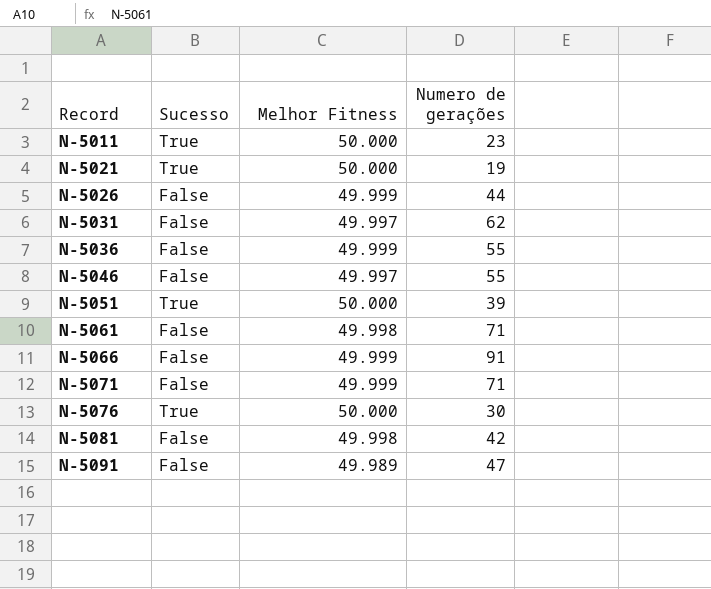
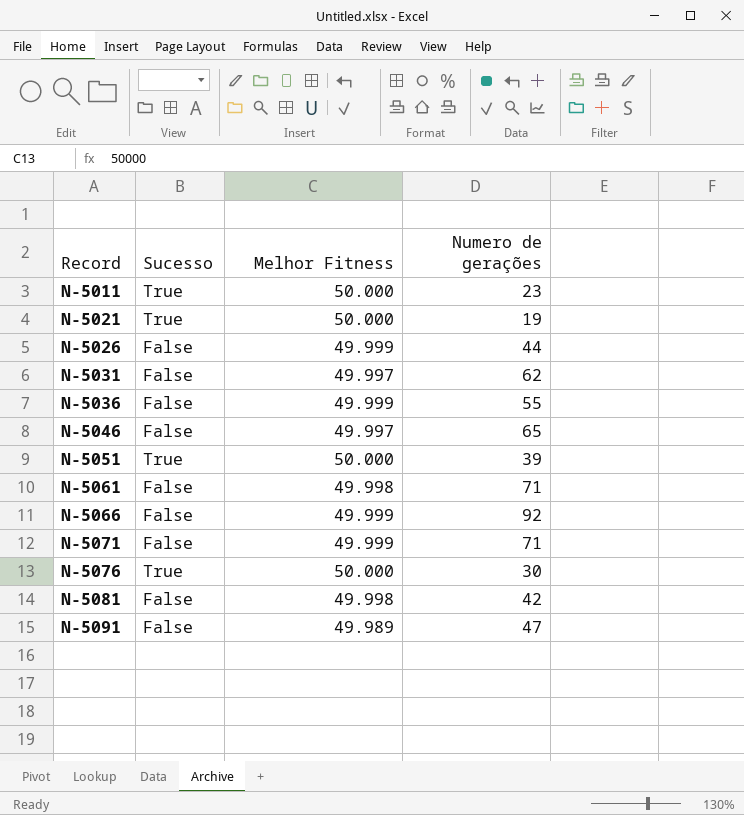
N-5046 | Numero de gerações: 55 -> 65
N-5066 | Numero de gerações: 91 -> 92

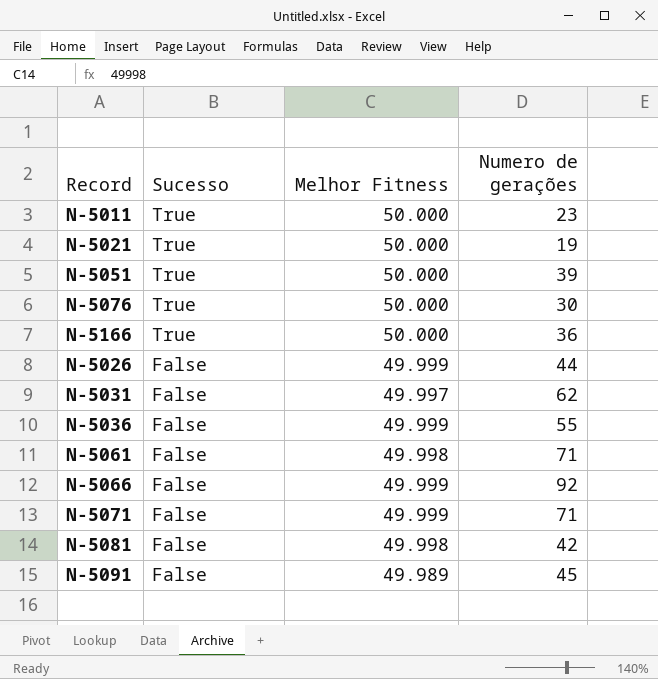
row order: Record ascending -> Sucesso descending
row N-5046: False | 49.997 | 65 -> none
row N-5166: none -> True | 50.000 | 36
N-5091 | Numero de gerações: 47 -> 45

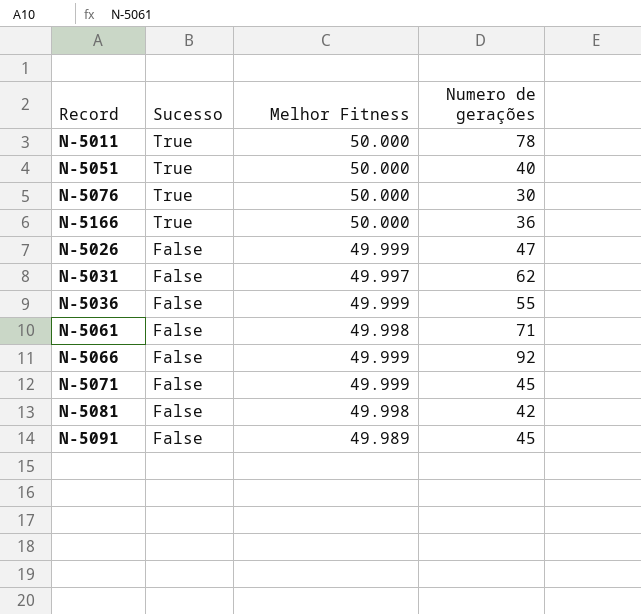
row N-5021: True | 50.000 | 19 -> none
N-5011 | Numero de gerações: 23 -> 78
N-5051 | Numero de gerações: 39 -> 40
N-5026 | Numero de gerações: 44 -> 47
N-5071 | Numero de gerações: 71 -> 45

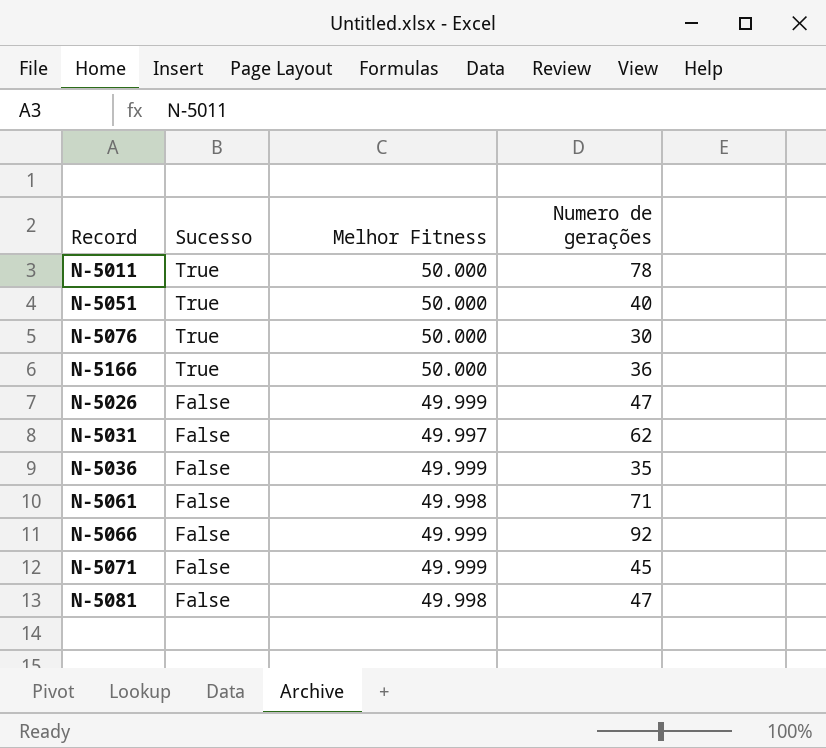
row N-5091: False | 49.989 | 45 -> none
N-5036 | Numero de gerações: 55 -> 35
N-5081 | Numero de gerações: 42 -> 47

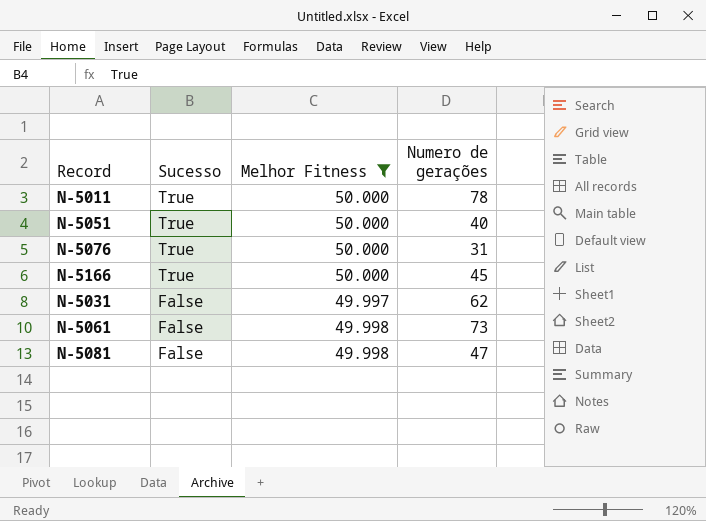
filter: none -> Melhor Fitness != 49.999
N-5076 | Numero de gerações: 30 -> 31
N-5166 | Numero de gerações: 36 -> 45
N-5061 | Numero de gerações: 71 -> 73

